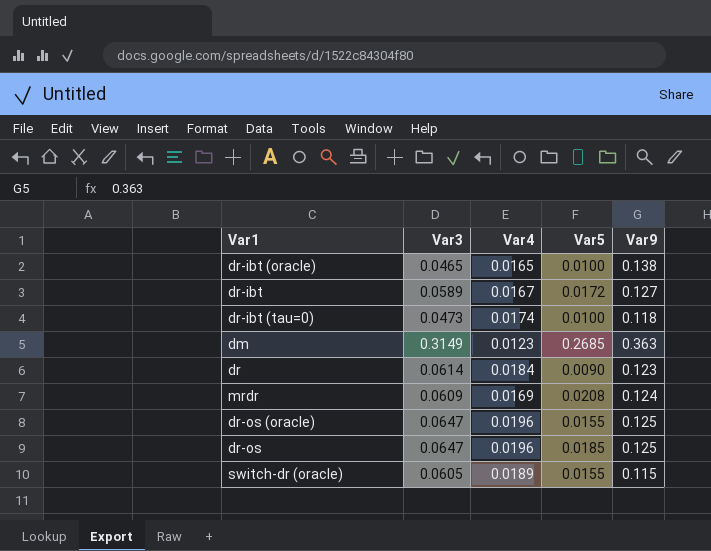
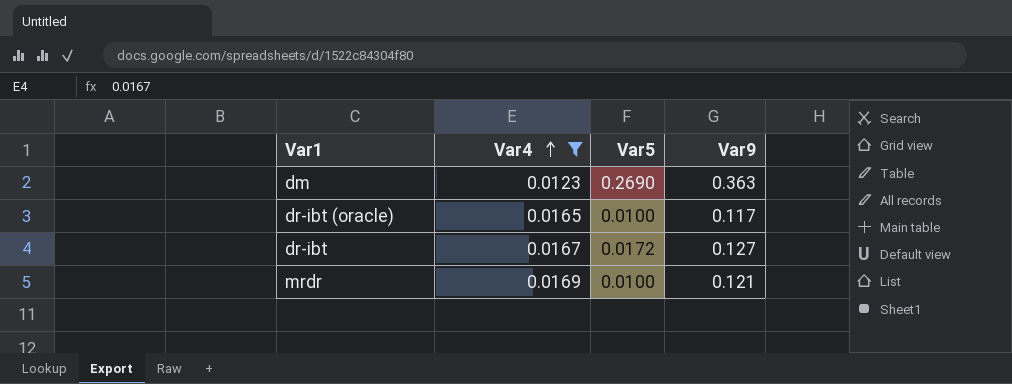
filter: none -> Var4 <= 0.0169
row order: none -> Var4 ascending
column Var3 | position: 2 -> none
dm | Var5: 0.2685 -> 0.2690
dr-ibt (oracle) | Var9: 0.138 -> 0.117
mrdr | Var5: 0.0208 -> 0.0100
mrdr | Var9: 0.124 -> 0.121

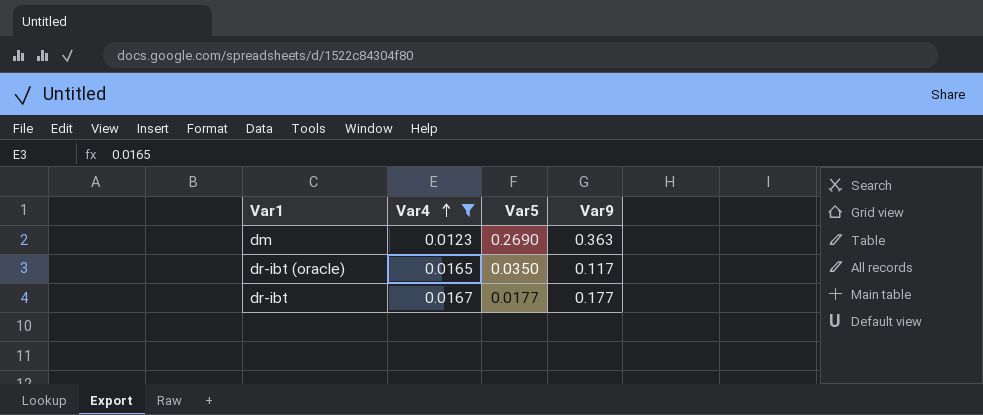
row mrdr: 0.0169 | 0.0100 | 0.121 -> none
dr-ibt (oracle) | Var5: 0.0100 -> 0.0350
dr-ibt | Var5: 0.0172 -> 0.0177
dr-ibt | Var9: 0.127 -> 0.177

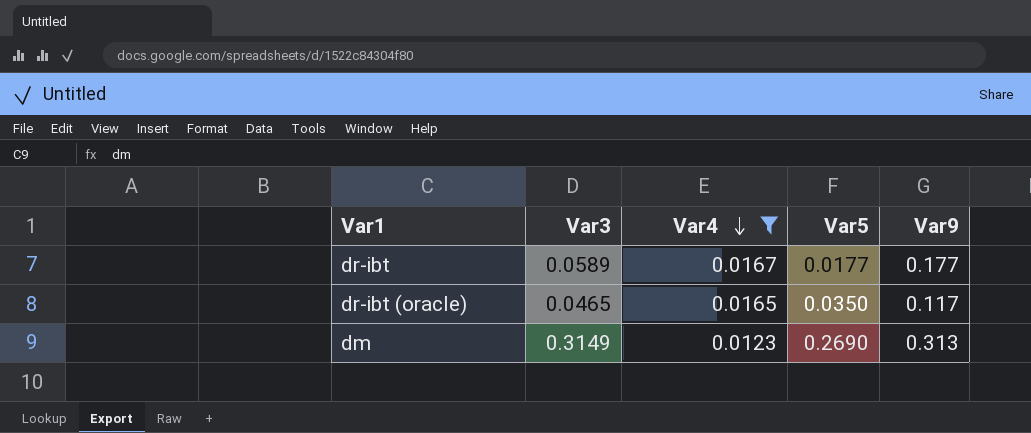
row order: Var4 ascending -> Var4 descending
column Var3 | position: none -> 2
dm | Var9: 0.363 -> 0.313

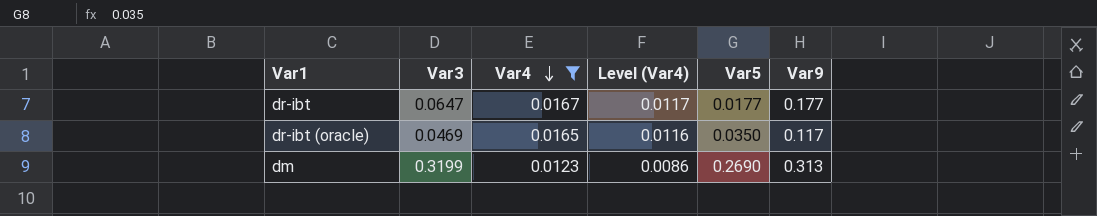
column Level (Var4) | formula: none -> [Var4] * 0.7
dr-ibt | Var3: 0.0589 -> 0.0647
dr-ibt (oracle) | Var3: 0.0465 -> 0.0469
dm | Var3: 0.3149 -> 0.3199

